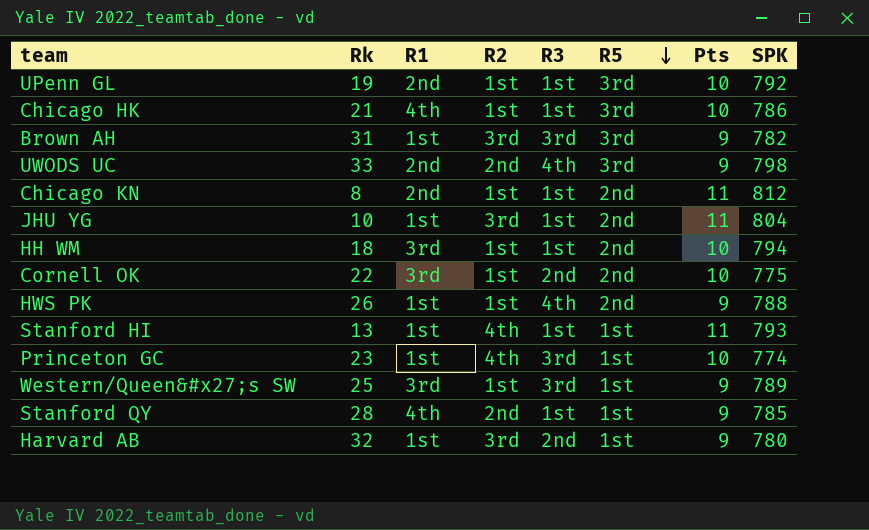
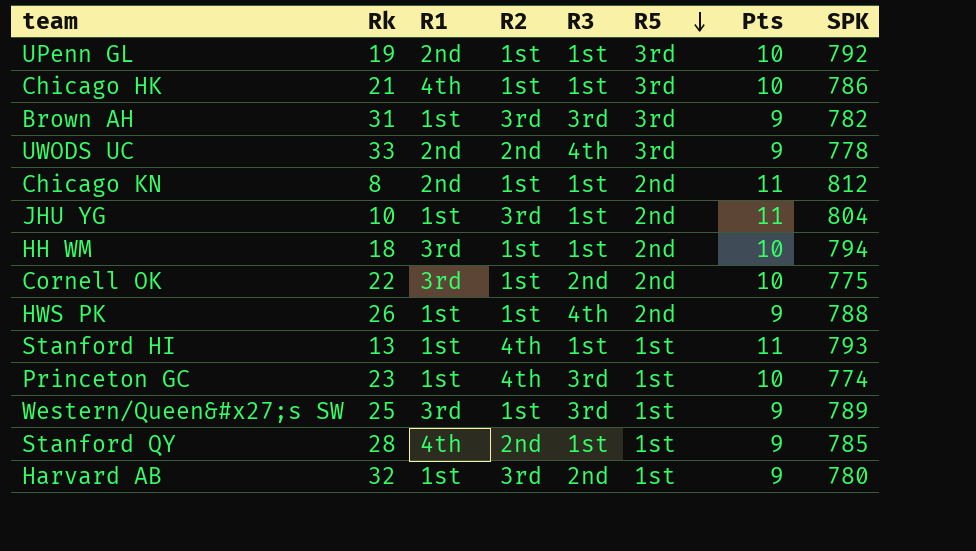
UWODS UC | SPK: 798 -> 778

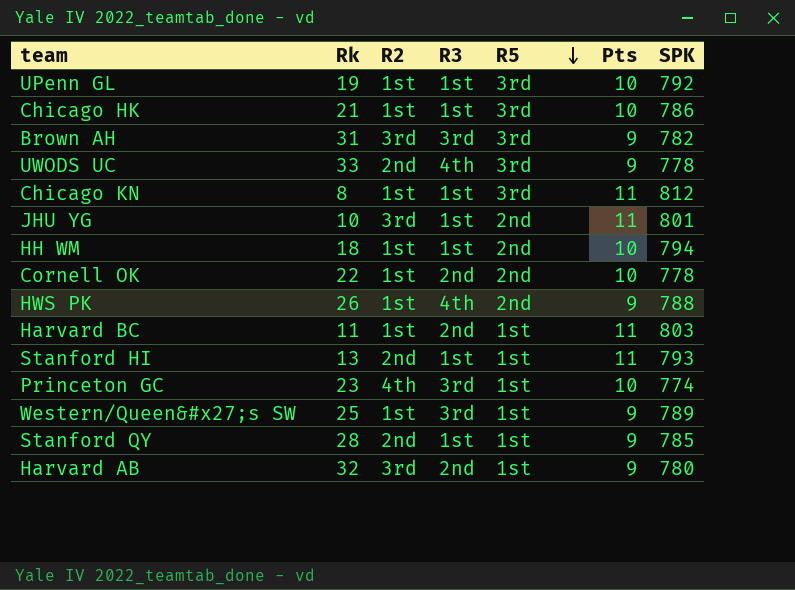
column R1 | position: 3 -> none
Chicago KN | R5: 2nd -> 3rd
JHU YG | SPK: 804 -> 801
Cornell OK | SPK: 775 -> 778
row Harvard BC: none -> 11 | 1st | 2nd | 1st | 11 | 803
Stanford HI | R2: 4th -> 2nd

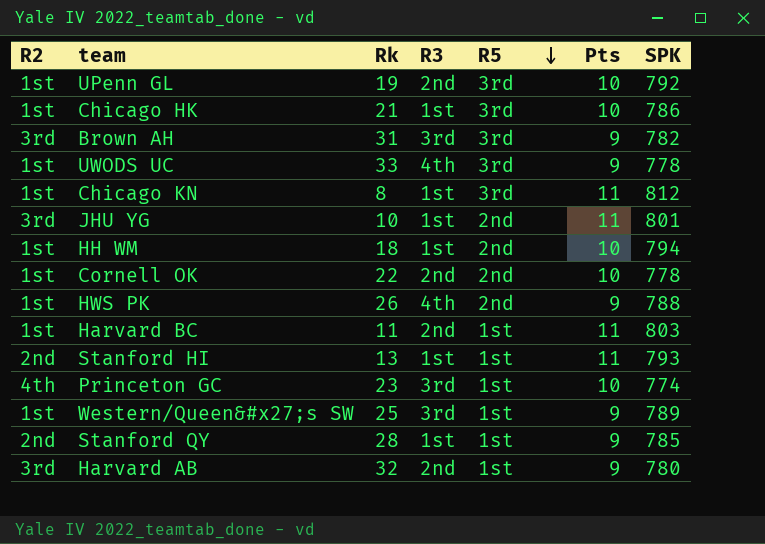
column R2 | position: 3 -> 1
UPenn GL | R3: 1st -> 2nd
UWODS UC | R2: 2nd -> 1st

